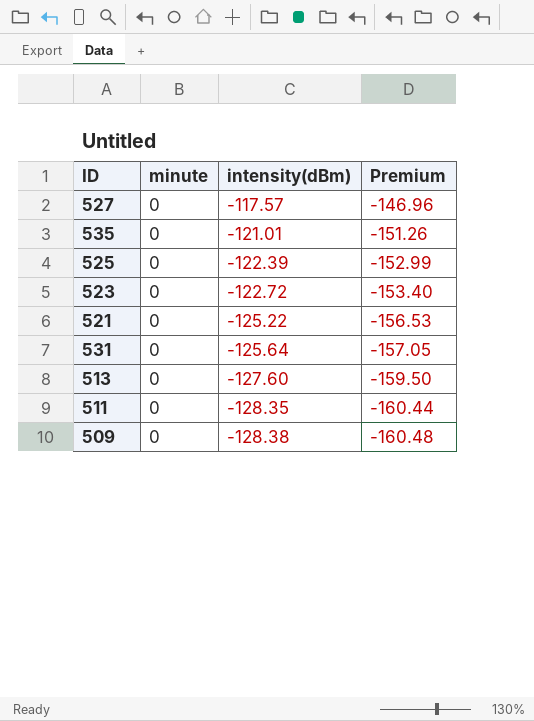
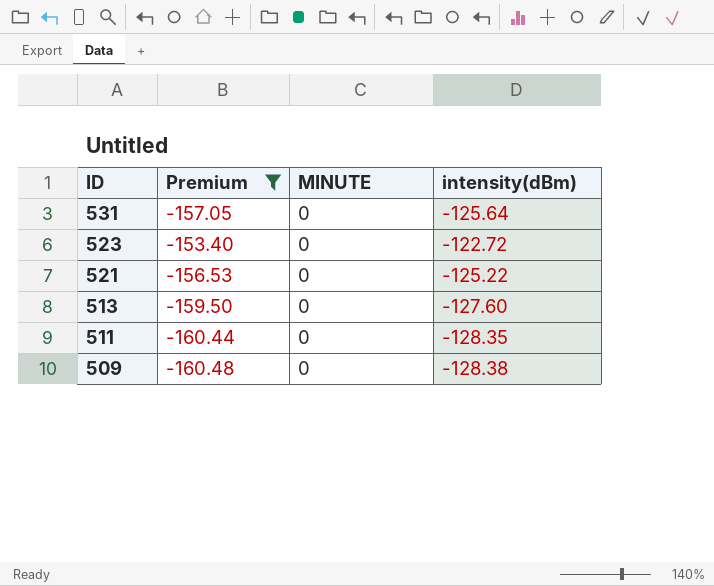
filter: none -> Premium <= -153.40
row order: intensity(dBm) descending -> ID descending
column Premium | position: 4 -> 2
column name: minute -> MINUTE

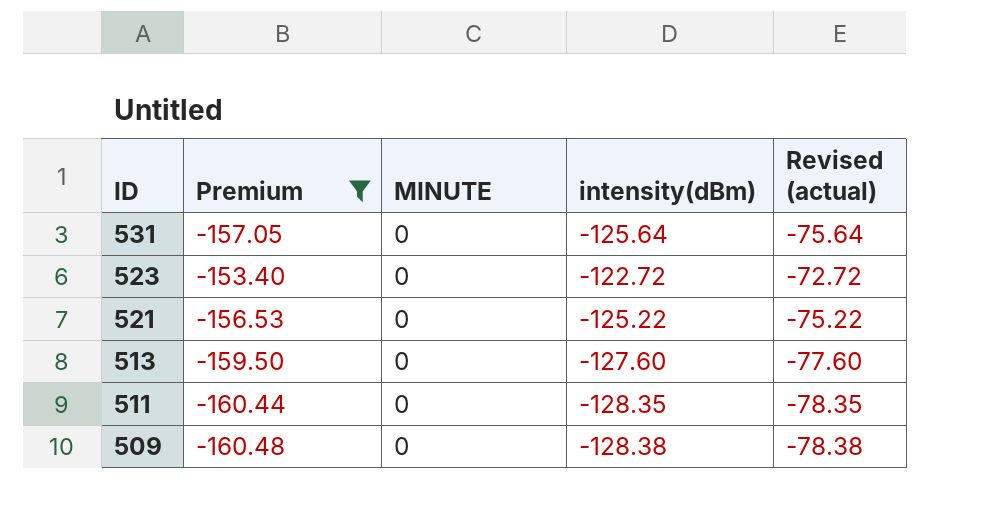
column Revised (actual) | formula: none -> [intensity(dBm)] + 50

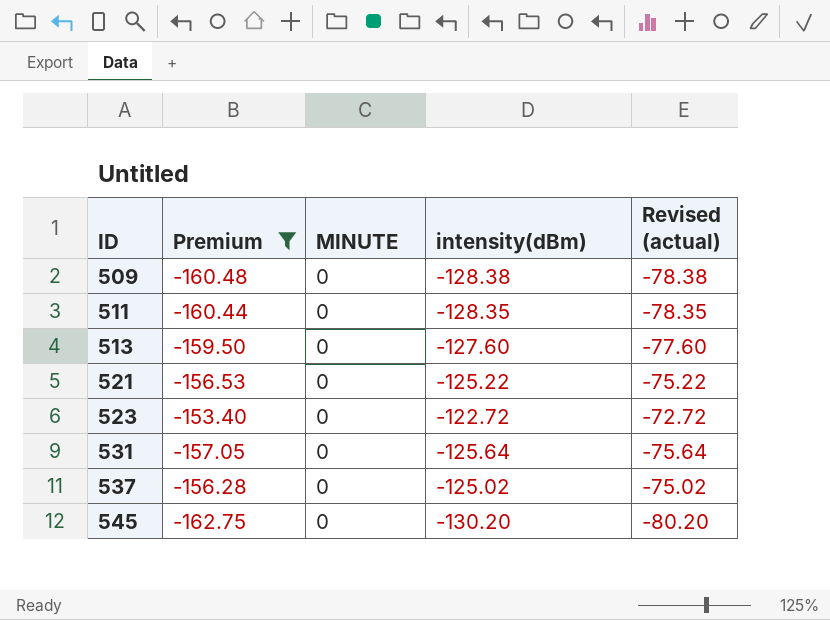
row order: ID descending -> ID ascending
row 537: none -> -156.28 | 0 | -125.02 | -75.02
row 545: none -> -162.75 | 0 | -130.20 | -80.20

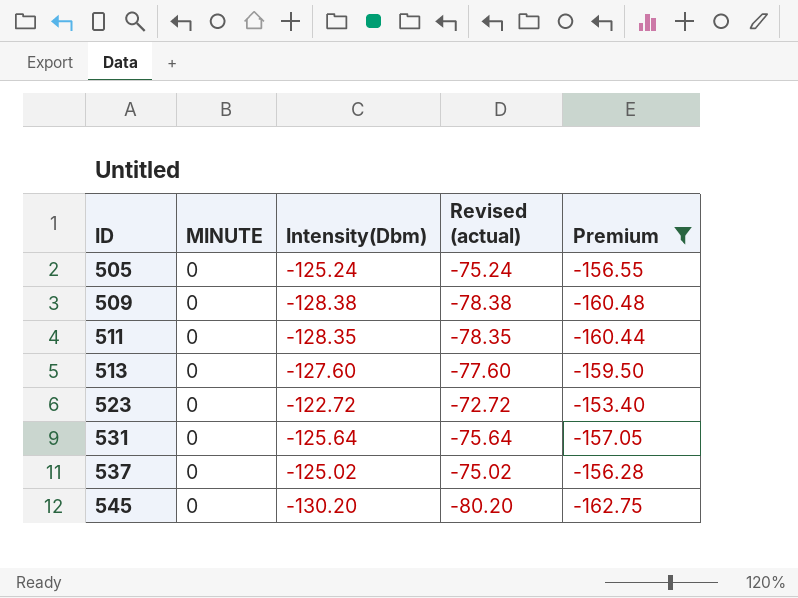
column name: intensity(dBm) -> Intensity(Dbm)
column Premium | position: 2 -> 5
row 521: -156.53 | 0 | -125.22 | -75.22 -> none
row 505: none -> 0 | -125.24 | -75.24 | -156.55

